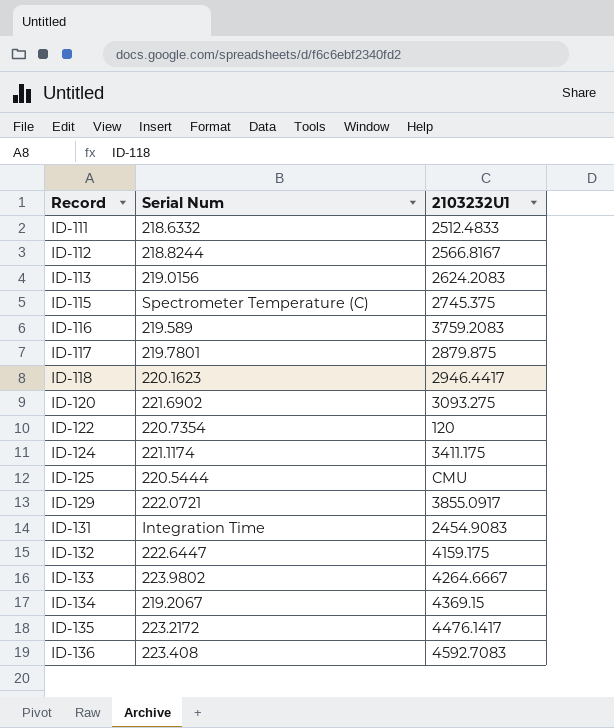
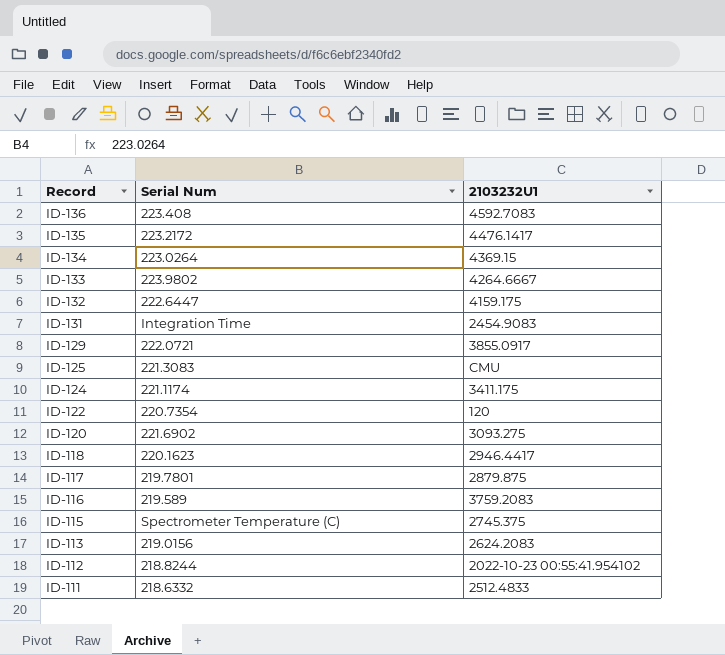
row order: Record ascending -> Record descending
ID-134 | Serial Num: 219.2067 -> 223.0264
ID-125 | Serial Num: 220.5444 -> 221.3083
ID-112 | 2103232U1: 2566.8167 -> 2022-10-23 00:55:41.954102

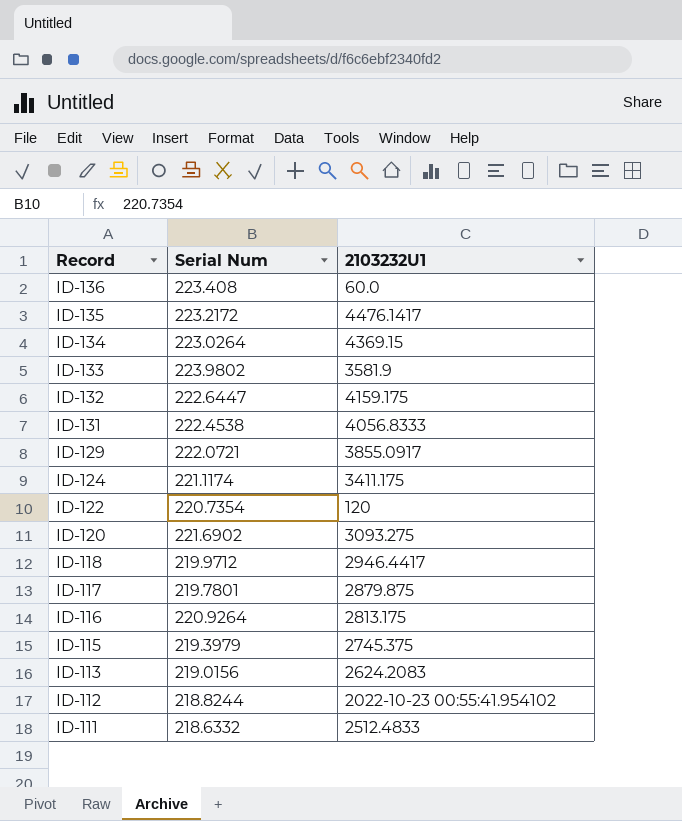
row ID-125: 221.3083 | CMU -> none
ID-136 | 2103232U1: 4592.7083 -> 60.0
ID-133 | 2103232U1: 4264.6667 -> 3581.9
ID-131 | Serial Num: Integration Time -> 222.4538
ID-131 | 2103232U1: 2454.9083 -> 4056.8333
ID-118 | Serial Num: 220.1623 -> 219.9712
ID-116 | Serial Num: 219.589 -> 220.9264
ID-116 | 2103232U1: 3759.2083 -> 2813.175
ID-115 | Serial Num: Spectrometer Temperature (C) -> 219.3979

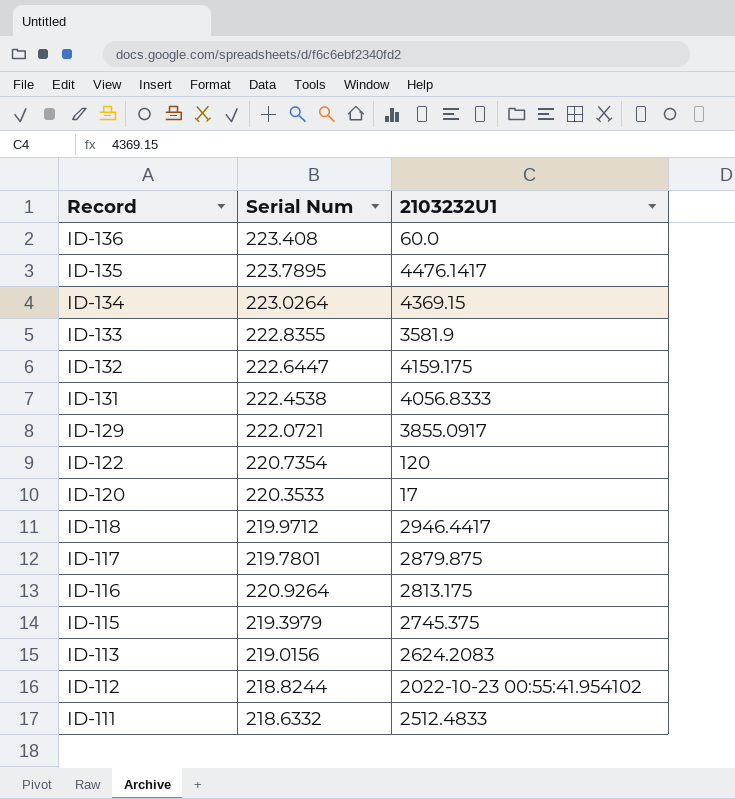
row ID-124: 221.1174 | 3411.175 -> none
ID-135 | Serial Num: 223.2172 -> 223.7895
ID-133 | Serial Num: 223.9802 -> 222.8355
ID-120 | Serial Num: 221.6902 -> 220.3533
ID-120 | 2103232U1: 3093.275 -> 17

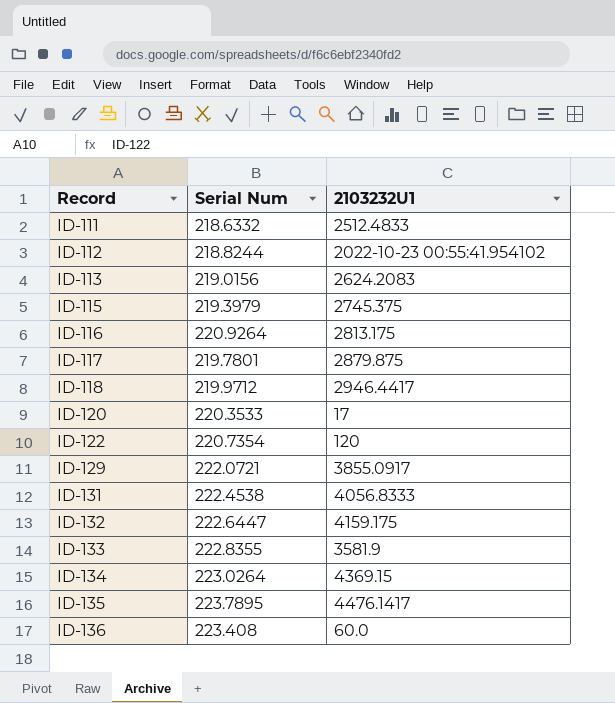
row order: Record descending -> Record ascending

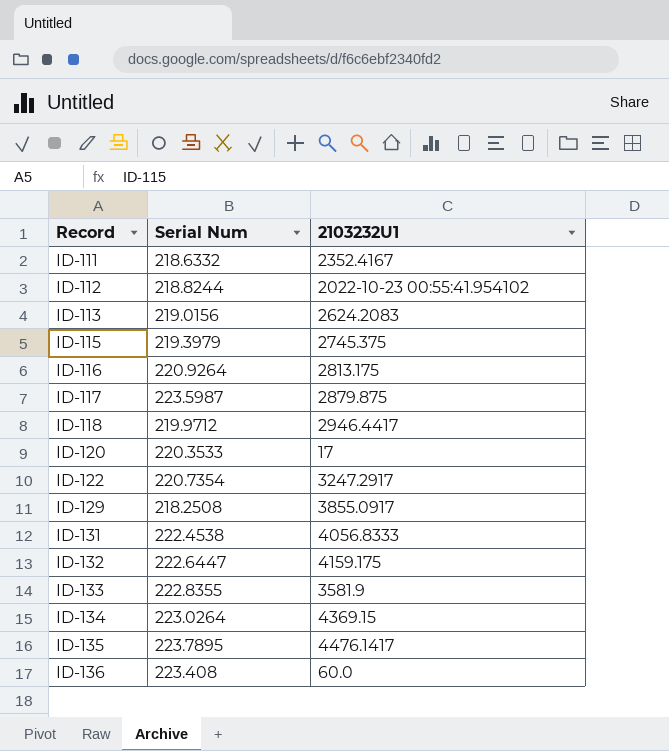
ID-111 | 2103232U1: 2512.4833 -> 2352.4167
ID-117 | Serial Num: 219.7801 -> 223.5987
ID-122 | 2103232U1: 120 -> 3247.2917
ID-129 | Serial Num: 222.0721 -> 218.2508

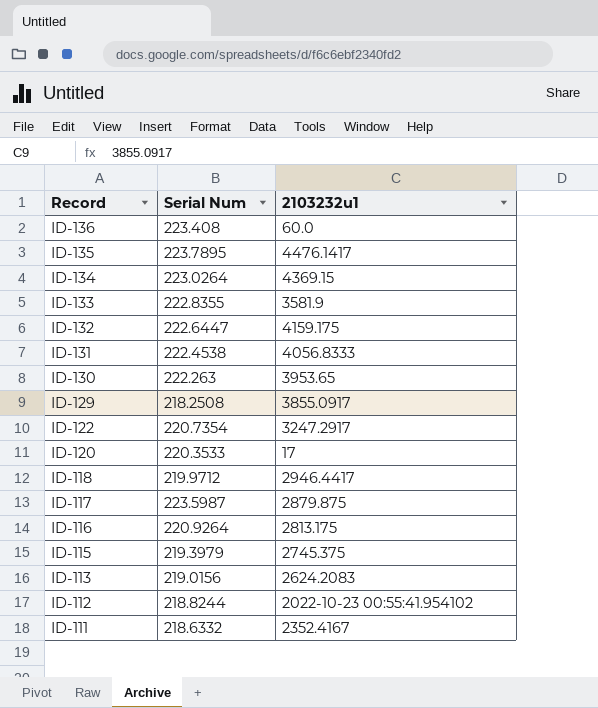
row order: Record ascending -> Record descending
column name: 2103232U1 -> 2103232u1
row ID-130: none -> 222.263 | 3953.65

